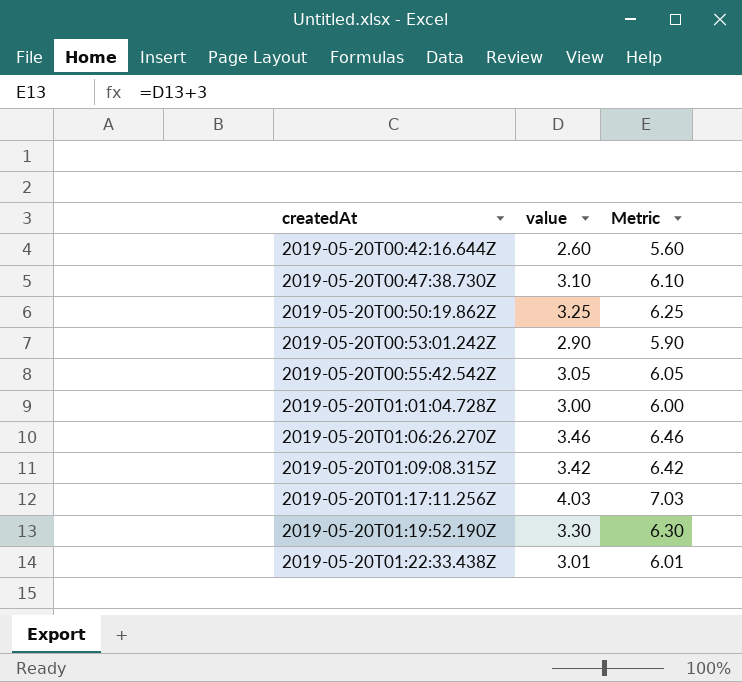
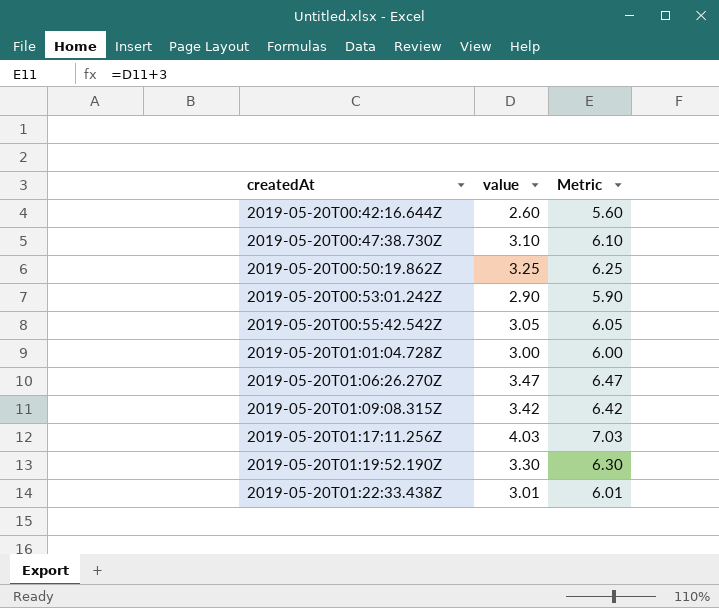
2019-05-20T01:06:26.270Z | value: 3.46 -> 3.47
2019-05-20T01:06:26.270Z | Metric: 6.46 -> 6.47

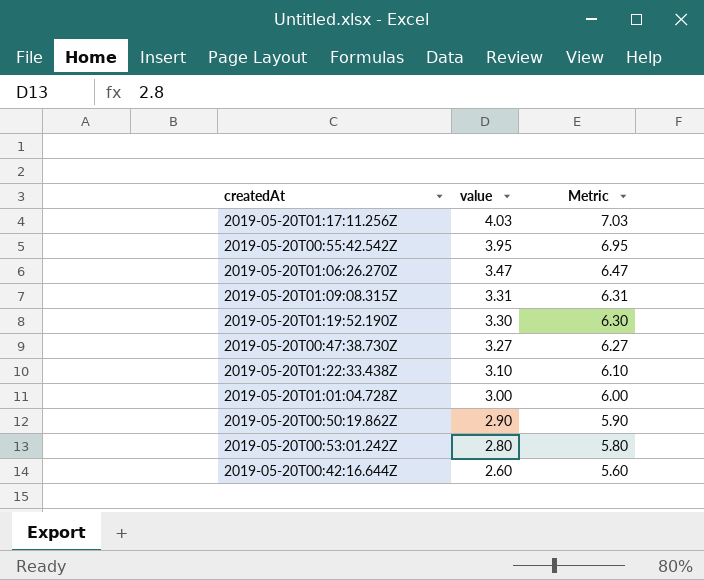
row order: createdAt ascending -> value descending
2019-05-20T00:55:42.542Z | value: 3.05 -> 3.95
2019-05-20T00:55:42.542Z | Metric: 6.05 -> 6.95
2019-05-20T01:09:08.315Z | value: 3.42 -> 3.31
2019-05-20T01:09:08.315Z | Metric: 6.42 -> 6.31
2019-05-20T00:47:38.730Z | value: 3.10 -> 3.27
2019-05-20T00:47:38.730Z | Metric: 6.10 -> 6.27
2019-05-20T01:22:33.438Z | value: 3.01 -> 3.10
2019-05-20T01:22:33.438Z | Metric: 6.01 -> 6.10
2019-05-20T00:50:19.862Z | value: 3.25 -> 2.90
2019-05-20T00:50:19.862Z | Metric: 6.25 -> 5.90
2019-05-20T00:53:01.242Z | value: 2.90 -> 2.80
2019-05-20T00:53:01.242Z | Metric: 5.90 -> 5.80

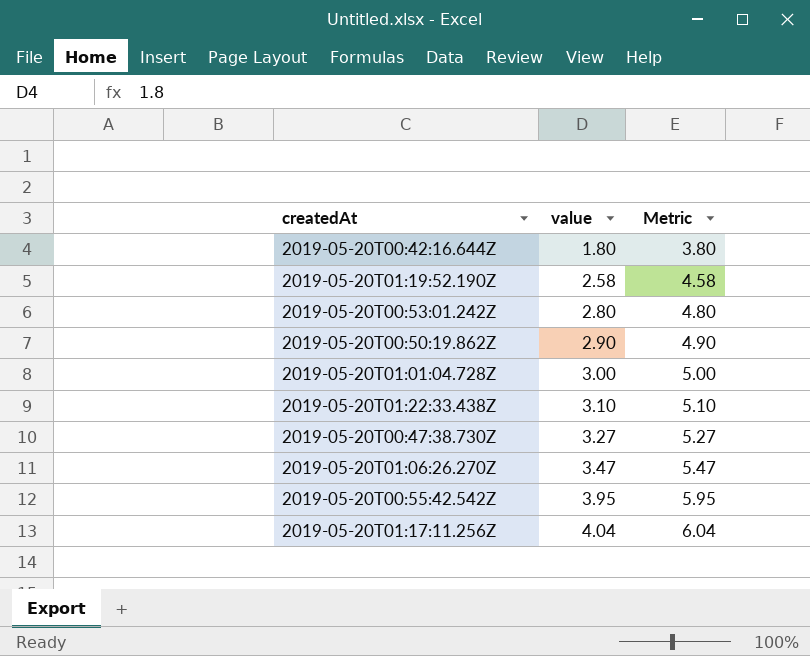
row order: value descending -> value ascending
column Metric | formula: [value] + 3 -> [value] + 2
row 2019-05-20T01:09:08.315Z: 3.31 | 6.31 -> none
2019-05-20T00:42:16.644Z | value: 2.60 -> 1.80
2019-05-20T01:19:52.190Z | value: 3.30 -> 2.58
2019-05-20T01:17:11.256Z | value: 4.03 -> 4.04

